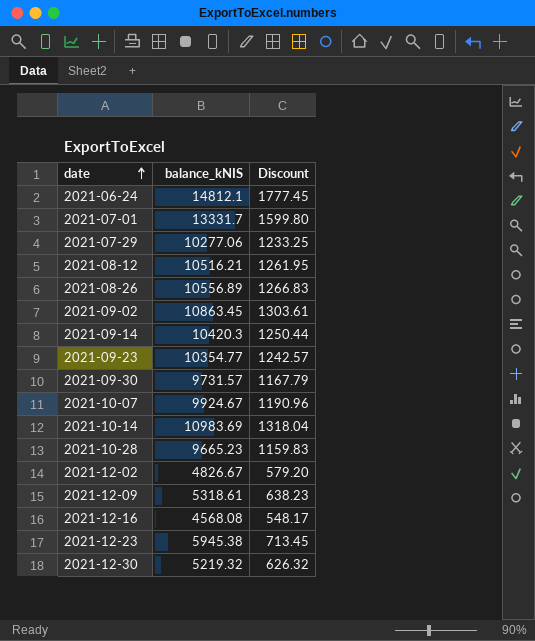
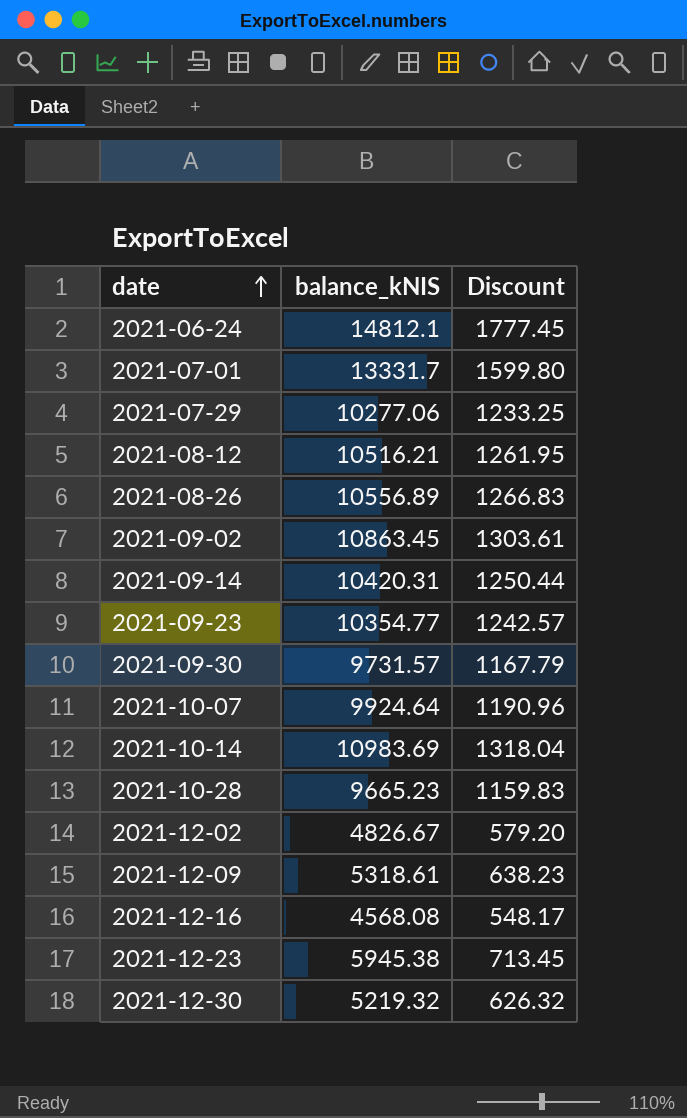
2021-09-14 | balance_kNIS: 10420.3 -> 10420.31
2021-10-07 | balance_kNIS: 9924.67 -> 9924.64

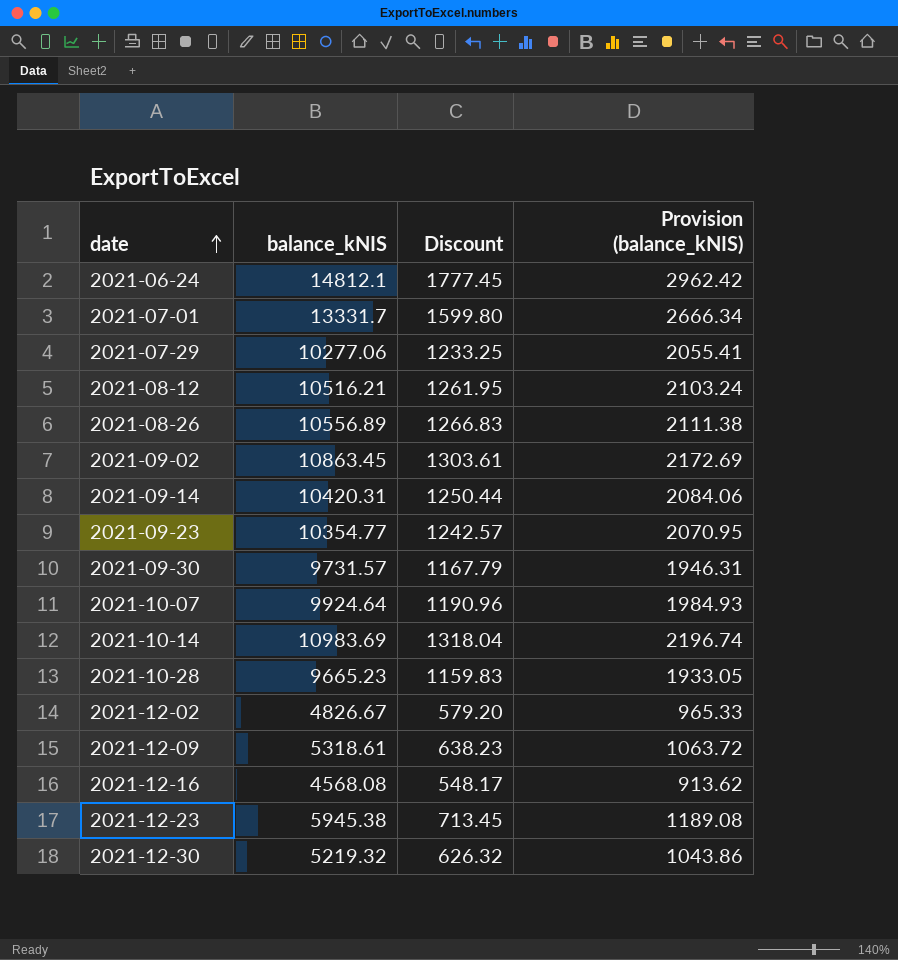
column Provision (balance_kNIS) | formula: none -> [balance_kNIS] * 0.2

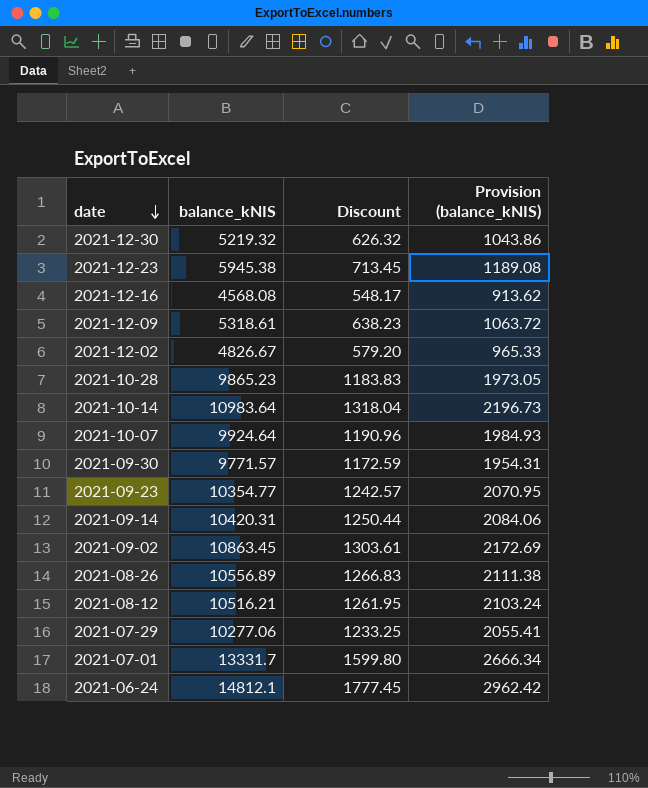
row order: date ascending -> date descending
2021-10-28 | balance_kNIS: 9665.23 -> 9865.23
2021-10-28 | Discount: 1159.83 -> 1183.83
2021-10-28 | Provision (balance_kNIS): 1933.05 -> 1973.05
2021-10-14 | balance_kNIS: 10983.69 -> 10983.64
2021-10-14 | Provision (balance_kNIS): 2196.74 -> 2196.73
2021-09-30 | balance_kNIS: 9731.57 -> 9771.57
2021-09-30 | Discount: 1167.79 -> 1172.59
2021-09-30 | Provision (balance_kNIS): 1946.31 -> 1954.31

